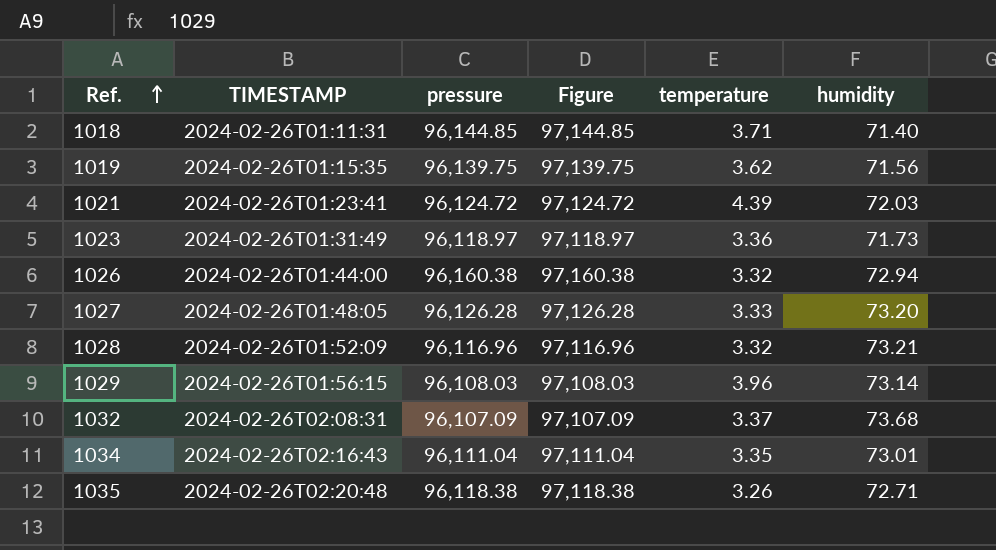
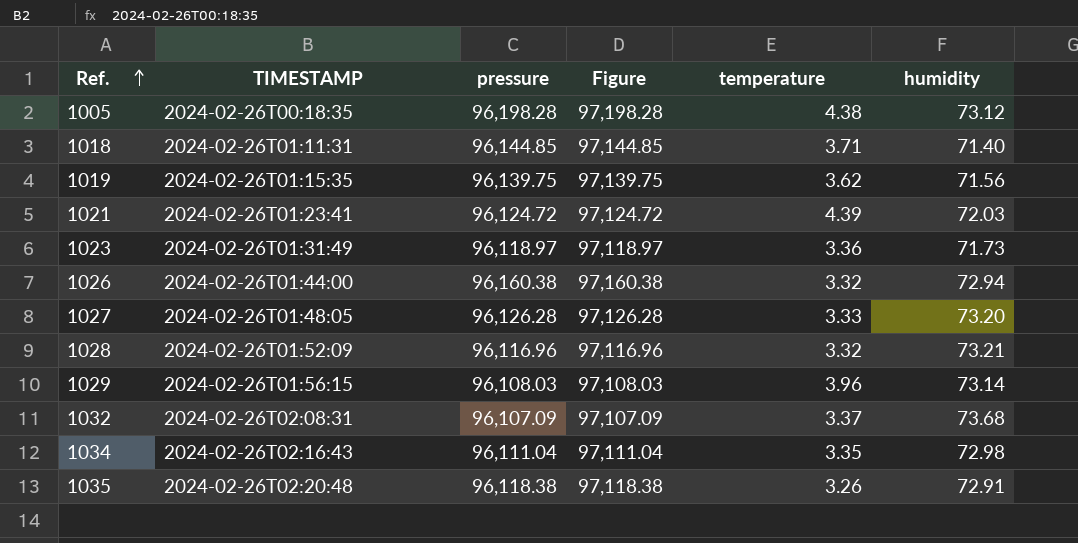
row 1005: none -> 2024-02-26T00:18:35 | 96,198.28 | 97,198.28 | 4.38 | 73.12
1034 | humidity: 73.01 -> 72.98
1035 | humidity: 72.71 -> 72.91

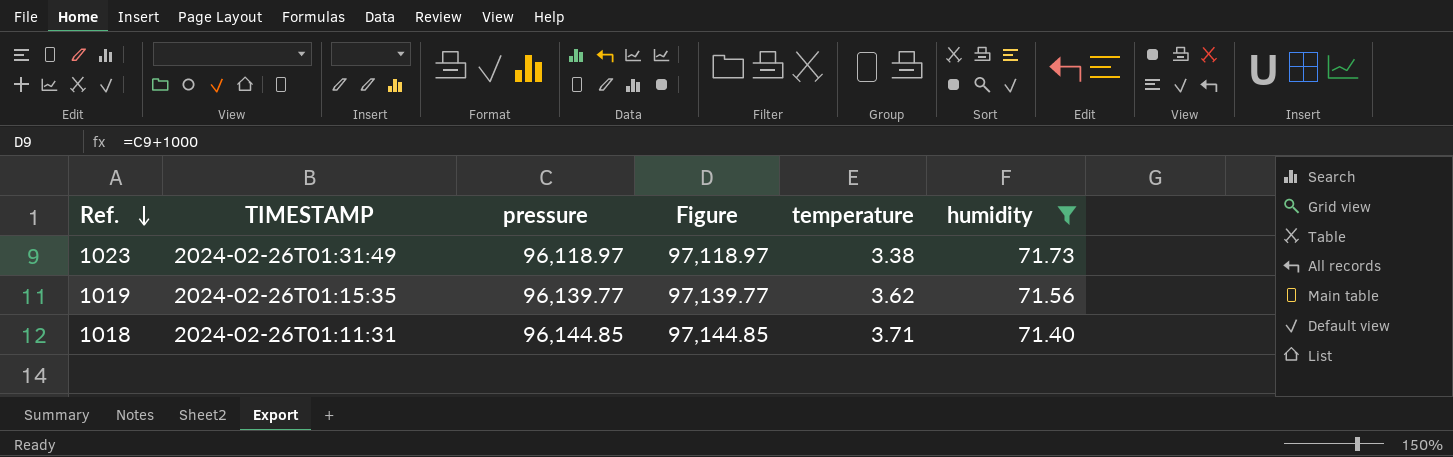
filter: none -> humidity <= 71.73
row order: Ref. ascending -> Ref. descending
1023 | temperature: 3.36 -> 3.38
1019 | pressure: 96,139.75 -> 96,139.77
1019 | Figure: 97,139.75 -> 97,139.77

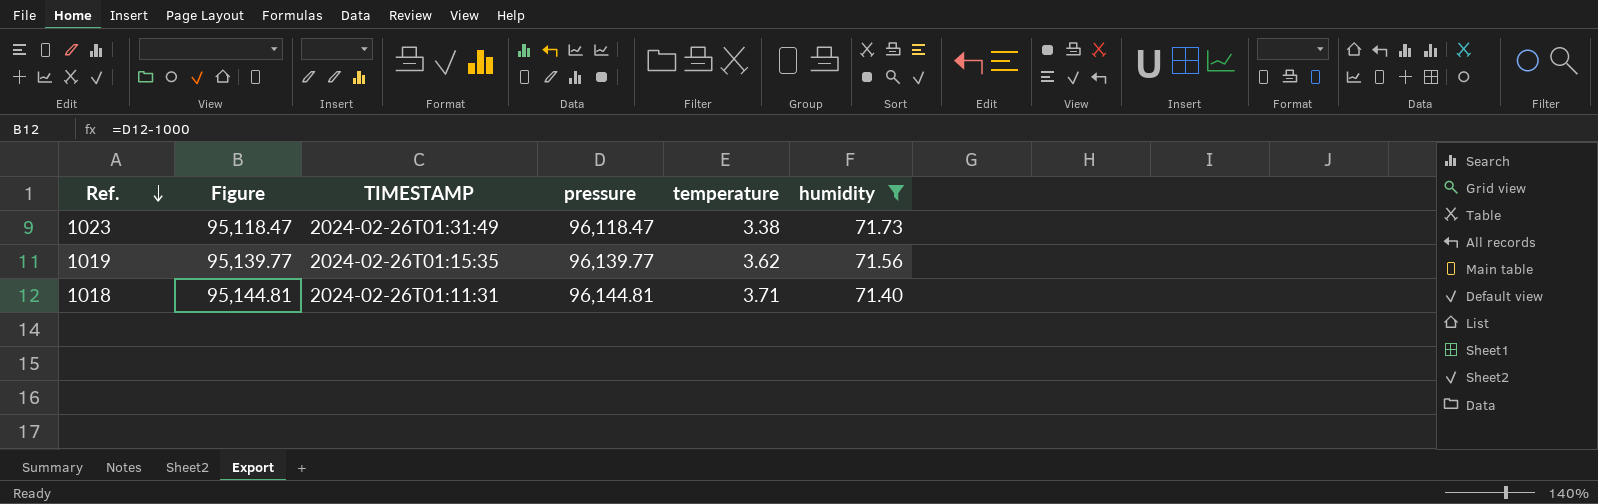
column Figure | formula: [pressure] + 1000 -> [pressure] - 1000
column Figure | position: 4 -> 2
1023 | pressure: 96,118.97 -> 96,118.47
1018 | pressure: 96,144.85 -> 96,144.81

